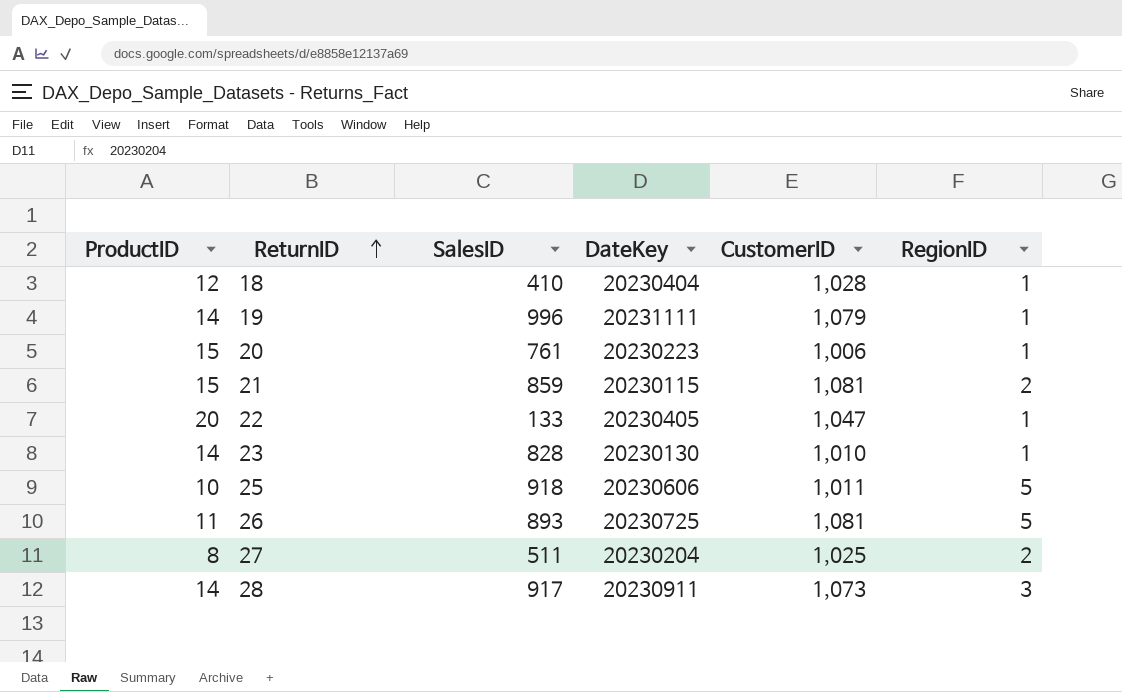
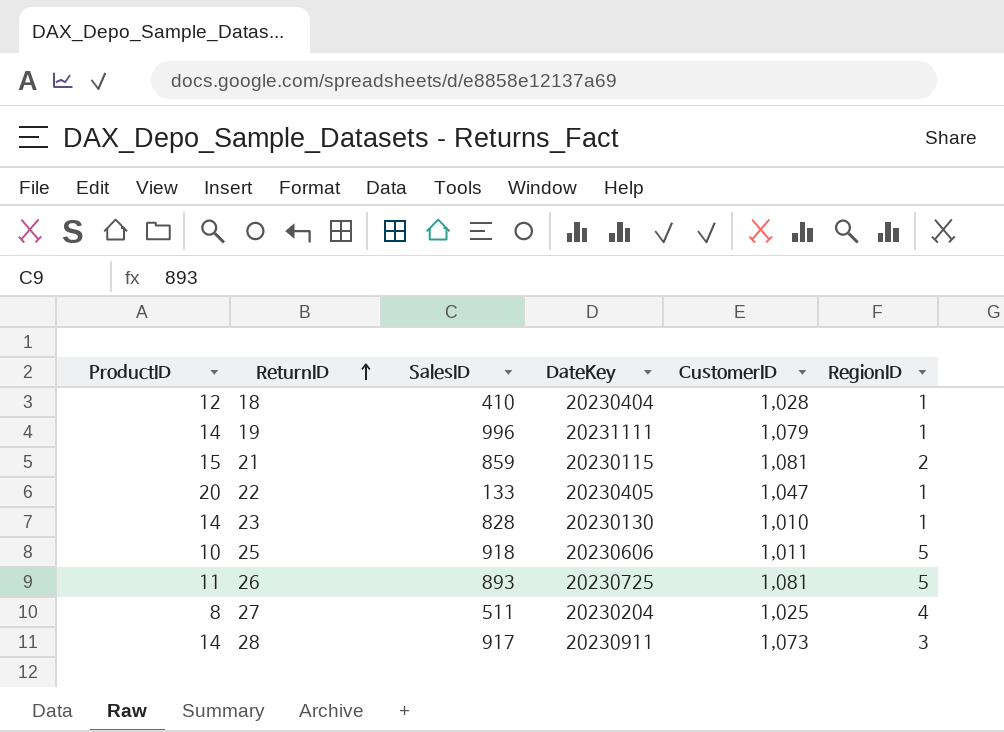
row 20: 15 | 761 | 20230223 | 1,006 | 1 -> none
27 | RegionID: 2 -> 4

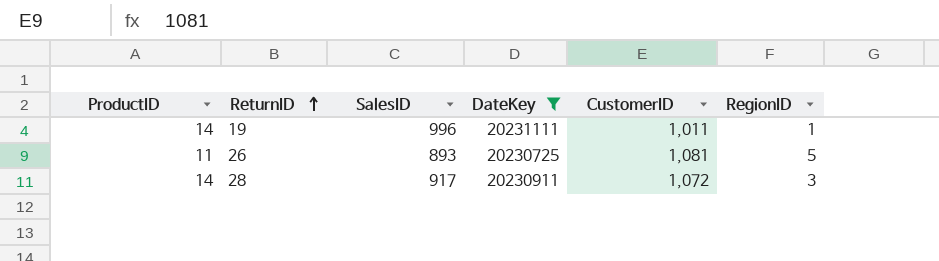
filter: none -> DateKey >= 20230725
19 | CustomerID: 1,079 -> 1,011
28 | CustomerID: 1,073 -> 1,072

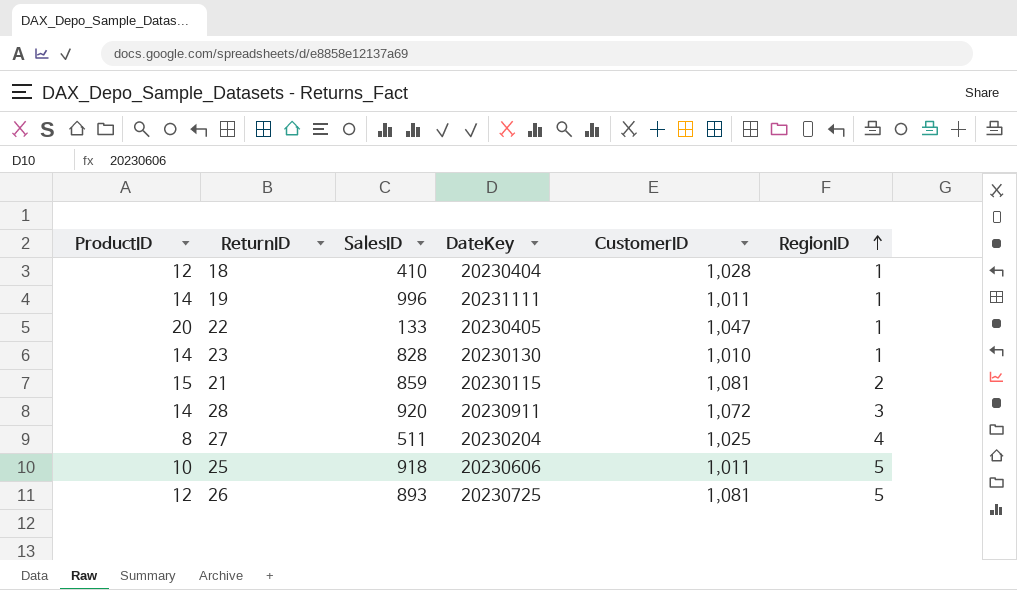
filter: DateKey >= 20230725 -> none
row order: ReturnID ascending -> RegionID ascending
28 | SalesID: 917 -> 920
26 | ProductID: 11 -> 12

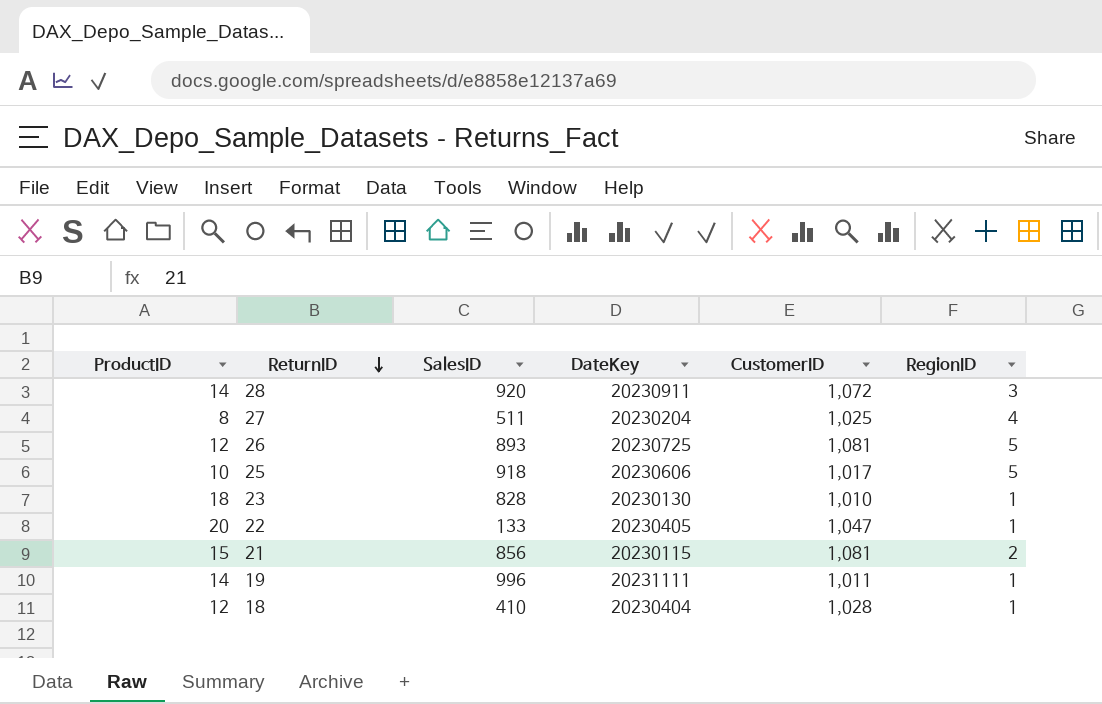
row order: RegionID ascending -> ReturnID descending
25 | CustomerID: 1,011 -> 1,017
23 | ProductID: 14 -> 18
21 | SalesID: 859 -> 856

